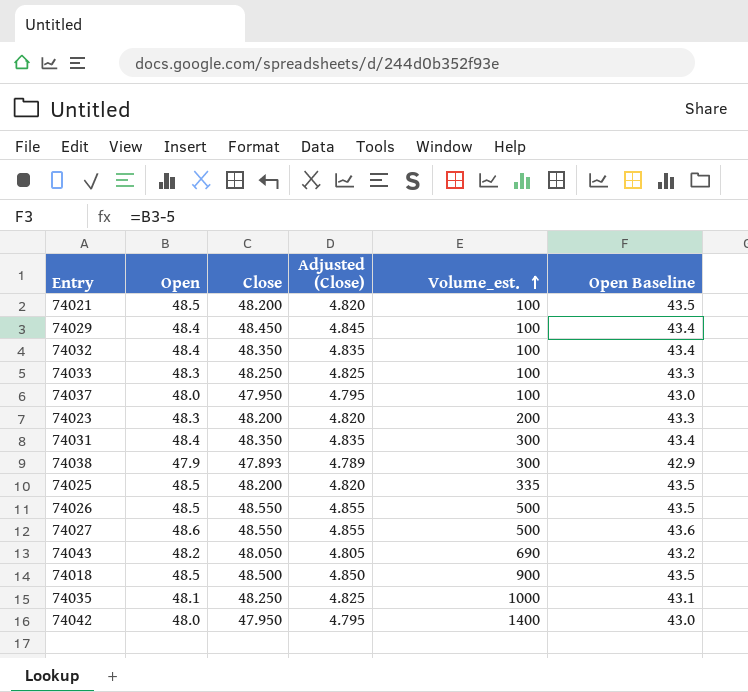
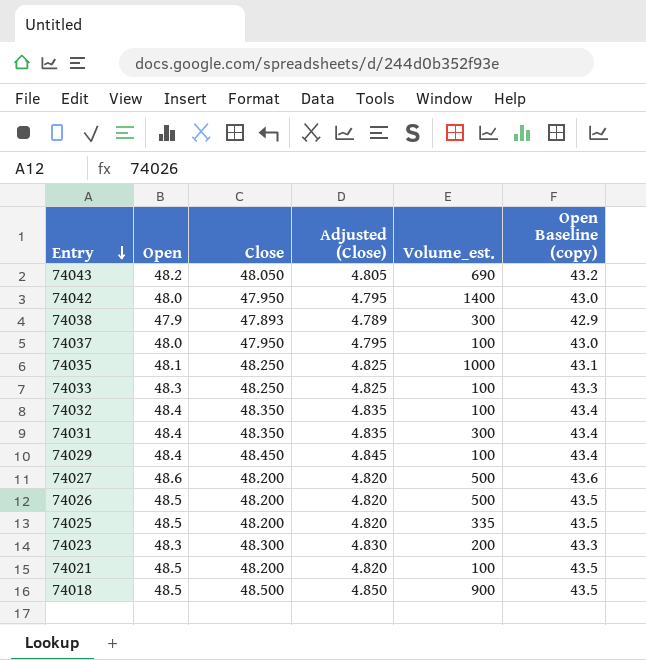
row order: Volume_est. ascending -> Entry descending
column name: Open Baseline -> Open Baseline (copy)
74027 | Close: 48.550 -> 48.200
74027 | Adjusted (Close): 4.855 -> 4.820
74026 | Close: 48.550 -> 48.200
74026 | Adjusted (Close): 4.855 -> 4.820
74023 | Close: 48.200 -> 48.300
74023 | Adjusted (Close): 4.820 -> 4.830

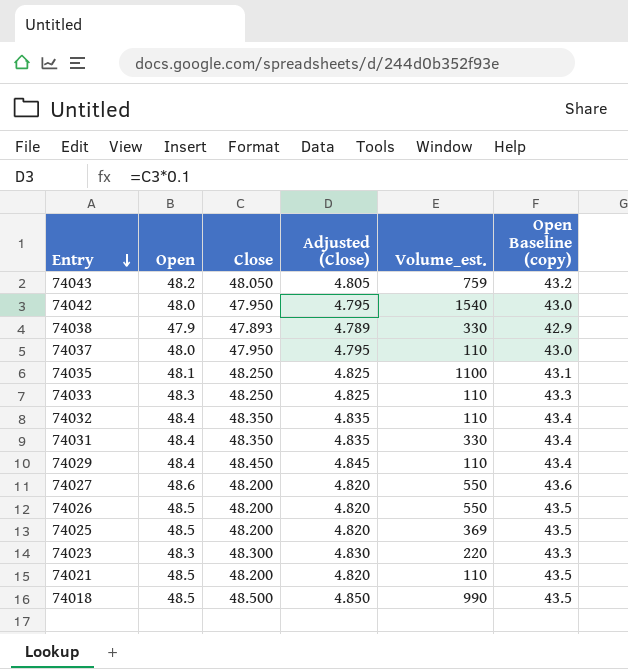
74043 | Volume_est.: 690 -> 759
74042 | Volume_est.: 1400 -> 1540
74038 | Volume_est.: 300 -> 330
74037 | Volume_est.: 100 -> 110
74035 | Volume_est.: 1000 -> 1100
74033 | Volume_est.: 100 -> 110
74032 | Volume_est.: 100 -> 110
74031 | Volume_est.: 300 -> 330
74029 | Volume_est.: 100 -> 110
74027 | Volume_est.: 500 -> 550
74026 | Volume_est.: 500 -> 550
74025 | Volume_est.: 335 -> 369
74023 | Volume_est.: 200 -> 220
74021 | Volume_est.: 100 -> 110
74018 | Volume_est.: 900 -> 990

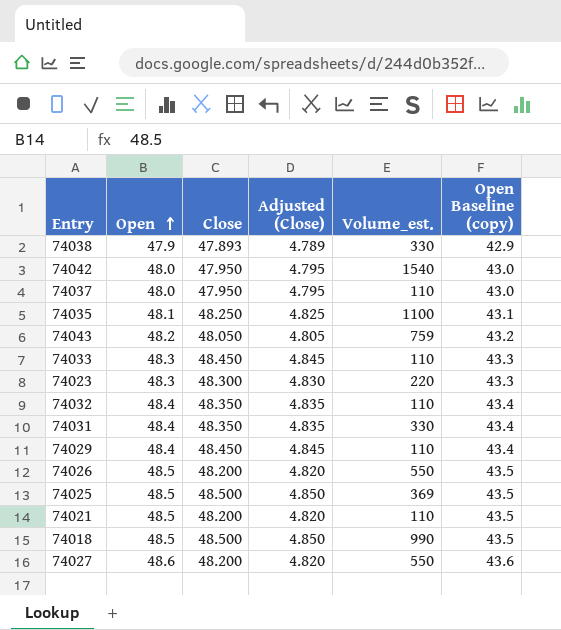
row order: Entry descending -> Open ascending
74033 | Close: 48.250 -> 48.450
74033 | Adjusted (Close): 4.825 -> 4.845
74025 | Close: 48.200 -> 48.500
74025 | Adjusted (Close): 4.820 -> 4.850

